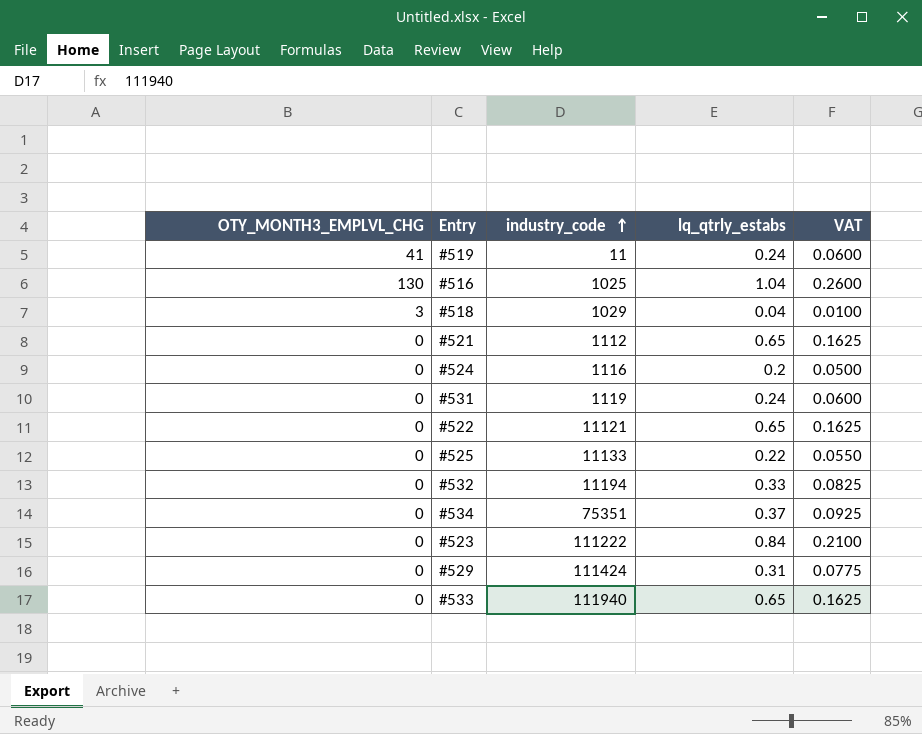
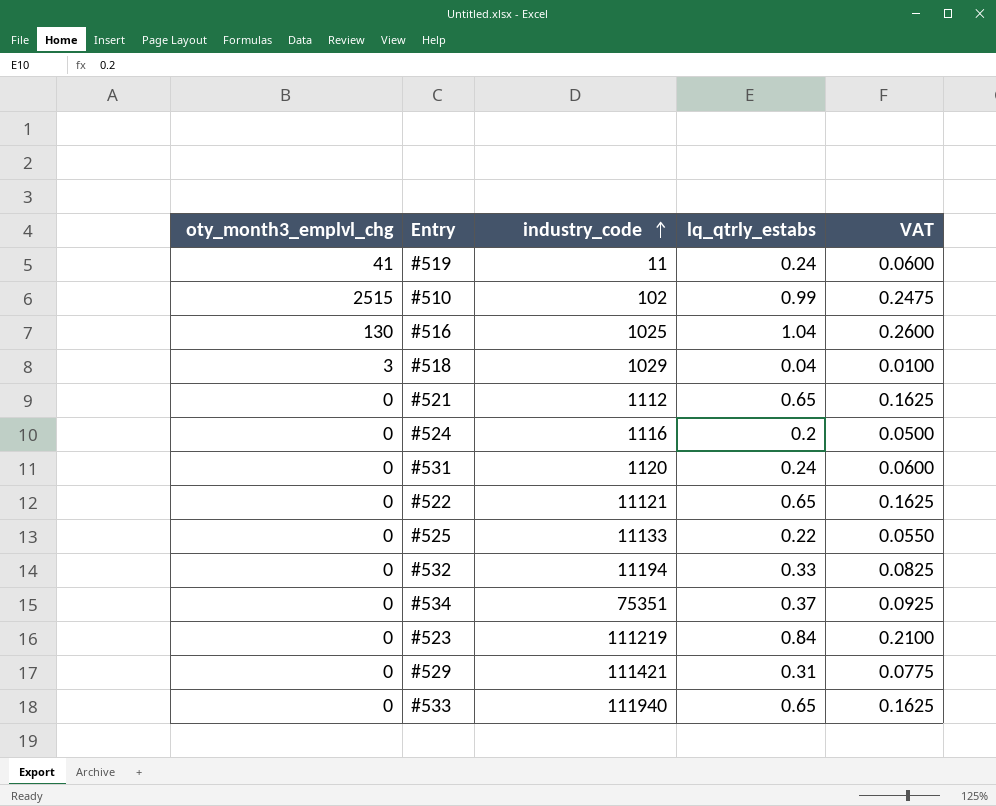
column name: OTY_MONTH3_EMPLVL_CHG -> oty_month3_emplvl_chg
row #510: none -> 2515 | 102 | 0.99 | 0.2475
#531 | industry_code: 1119 -> 1120
#523 | industry_code: 111222 -> 111219
#529 | industry_code: 111424 -> 111421

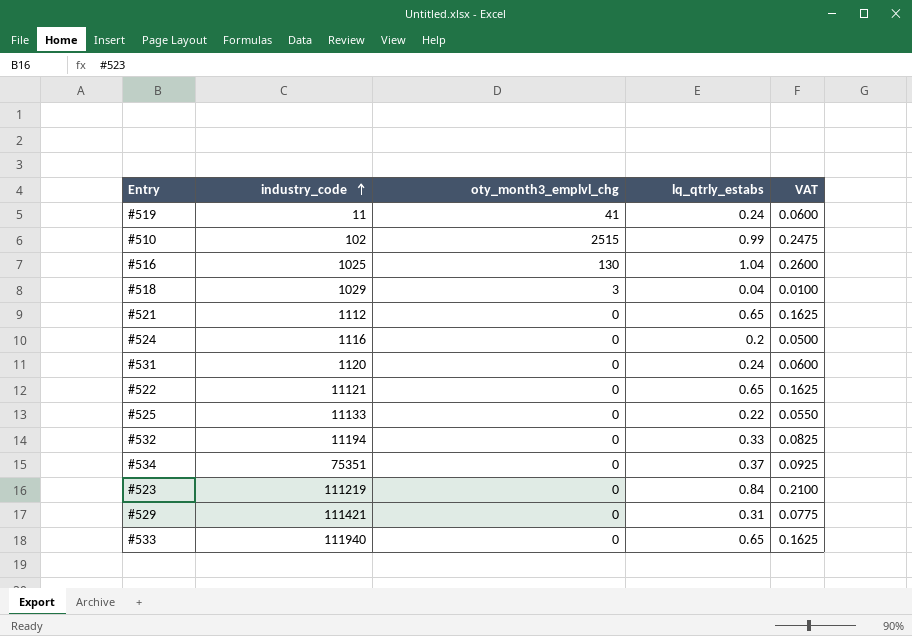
column oty_month3_emplvl_chg | position: 1 -> 3

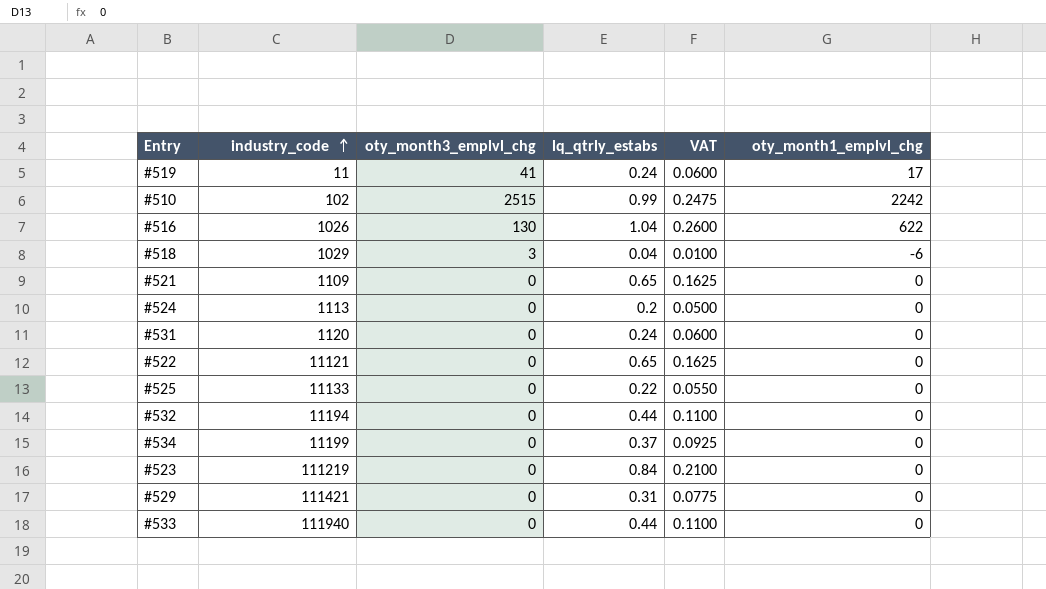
column oty_month1_emplvl_chg | position: none -> 6
#516 | industry_code: 1025 -> 1026
#521 | industry_code: 1112 -> 1109
#524 | industry_code: 1116 -> 1113
#532 | lq_qtrly_estabs: 0.33 -> 0.44
#532 | VAT: 0.0825 -> 0.1100
#534 | industry_code: 75351 -> 11199
#533 | lq_qtrly_estabs: 0.65 -> 0.44
#533 | VAT: 0.1625 -> 0.1100

